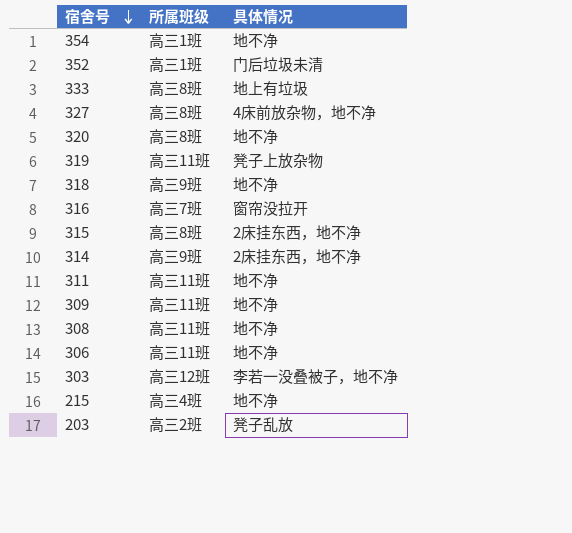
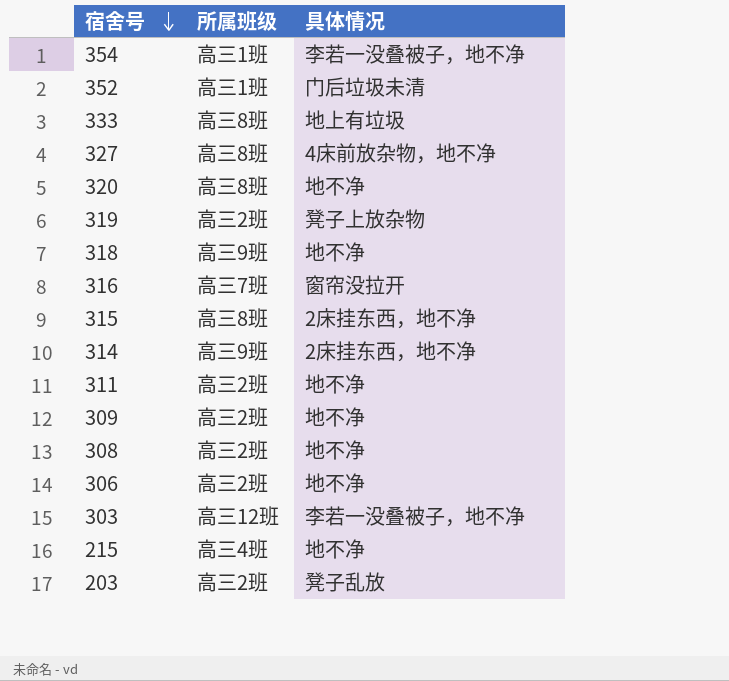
354 | 具体情况: 地不净 -> 李若一没叠被子，地不净
319 | 所属班级: 高三11班 -> 高三2班
311 | 所属班级: 高三11班 -> 高三2班
309 | 所属班级: 高三11班 -> 高三2班
308 | 所属班级: 高三11班 -> 高三2班
306 | 所属班级: 高三11班 -> 高三2班

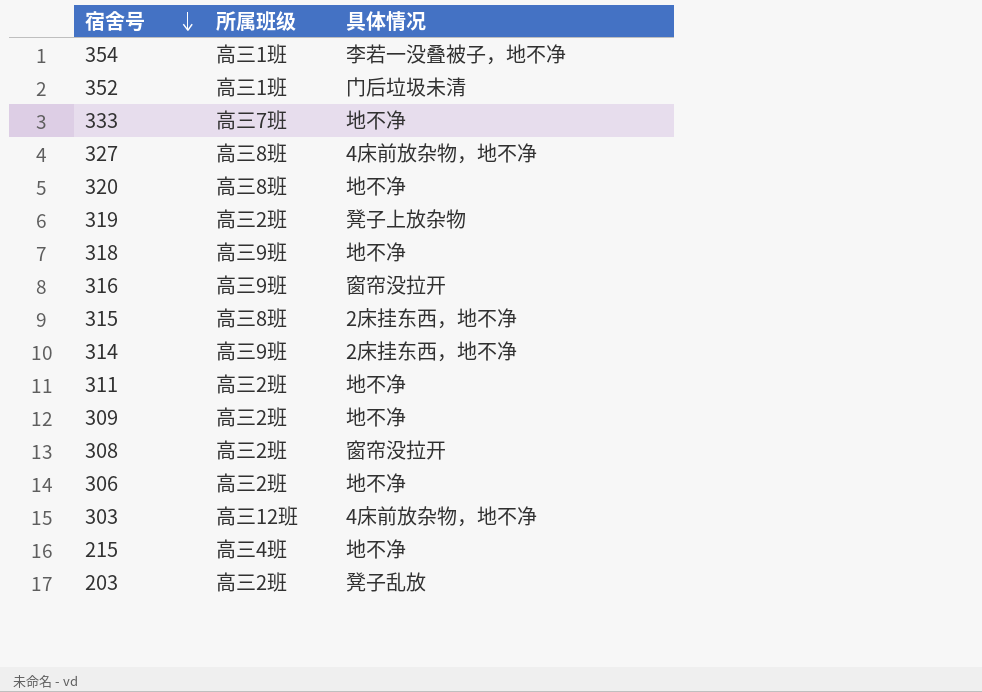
333 | 所属班级: 高三8班 -> 高三7班
333 | 具体情况: 地上有垃圾 -> 地不净
316 | 所属班级: 高三7班 -> 高三9班
308 | 具体情况: 地不净 -> 窗帘没拉开
303 | 具体情况: 李若一没叠被子，地不净 -> 4床前放杂物，地不净

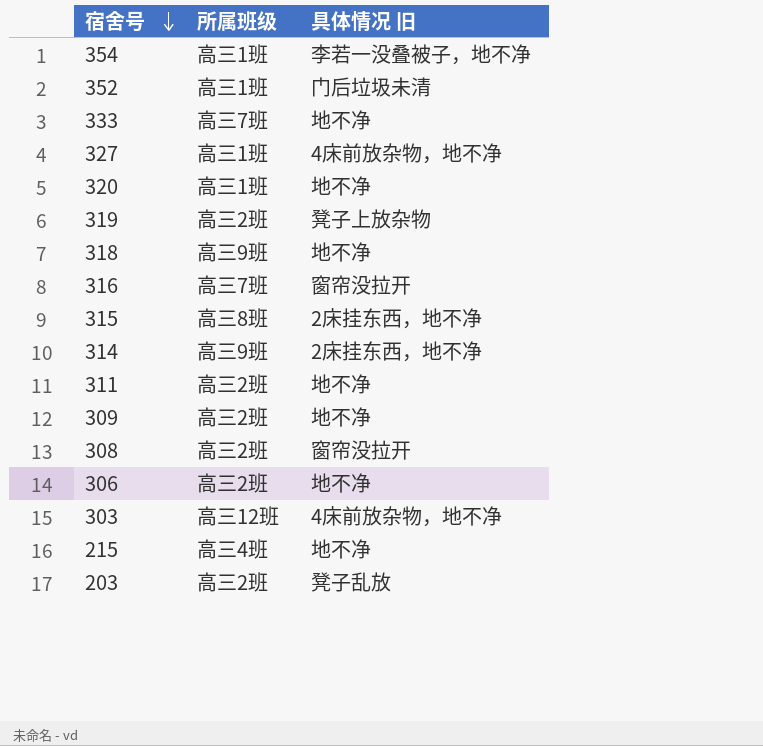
column name: 具体情况 -> 具体情况 旧
327 | 所属班级: 高三8班 -> 高三1班
320 | 所属班级: 高三8班 -> 高三1班
316 | 所属班级: 高三9班 -> 高三7班

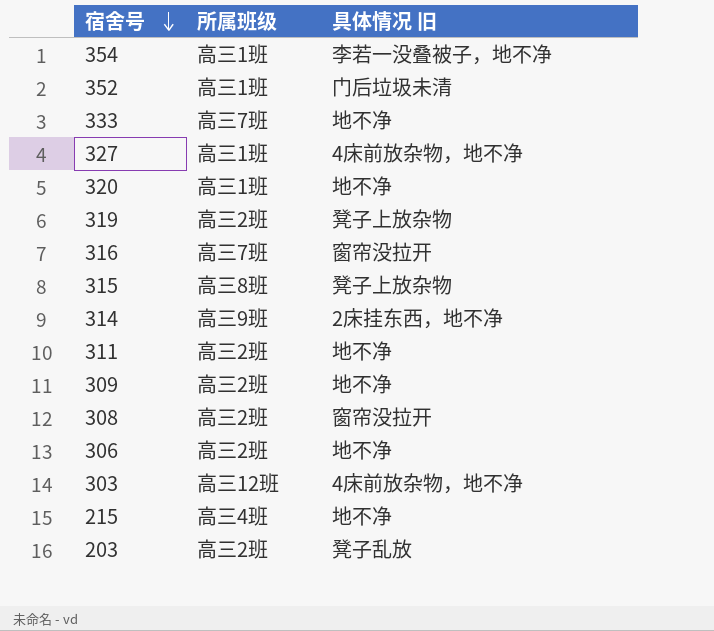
row 318: 高三9班 | 地不净 -> none
315 | 具体情况 旧: 2床挂东西，地不净 -> 凳子上放杂物

